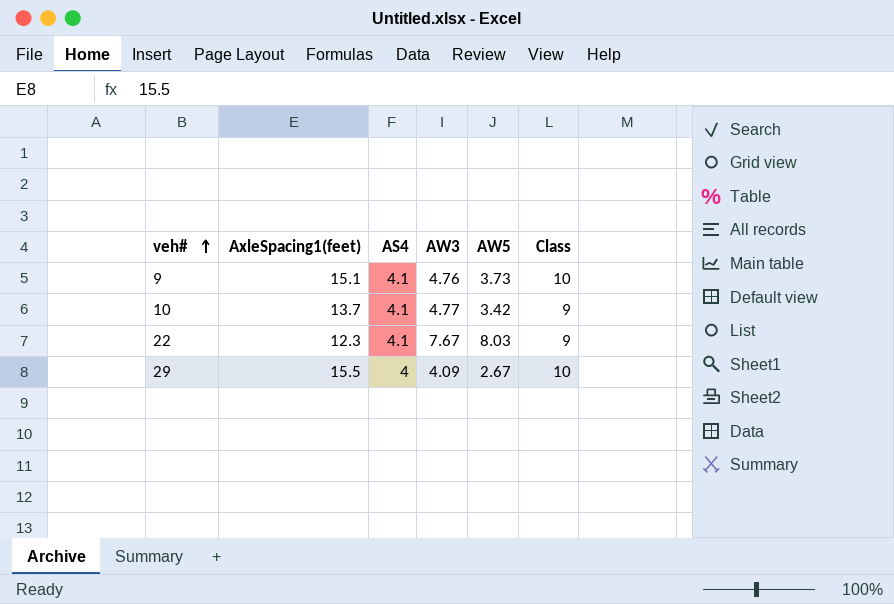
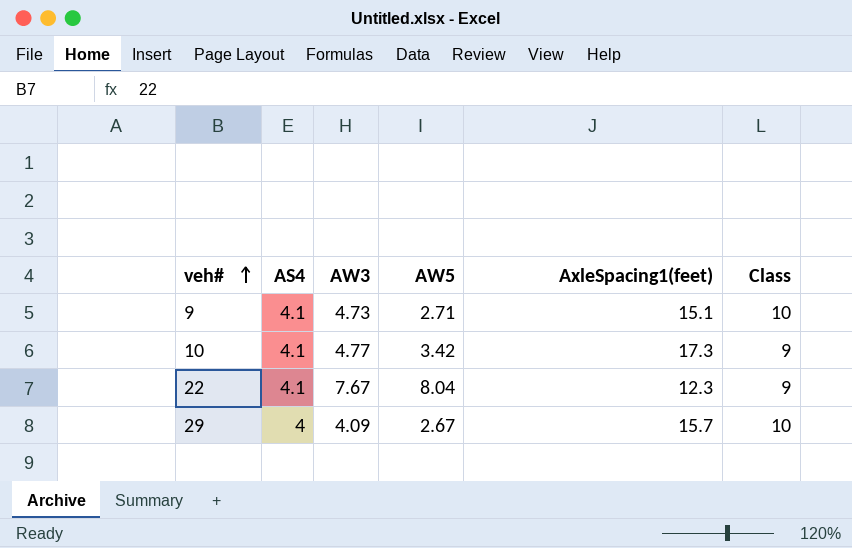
column AxleSpacing1(feet) | position: 2 -> 5
9 | AW3: 4.76 -> 4.73
9 | AW5: 3.73 -> 2.71
10 | AxleSpacing1(feet): 13.7 -> 17.3
22 | AW5: 8.03 -> 8.04
29 | AxleSpacing1(feet): 15.5 -> 15.7

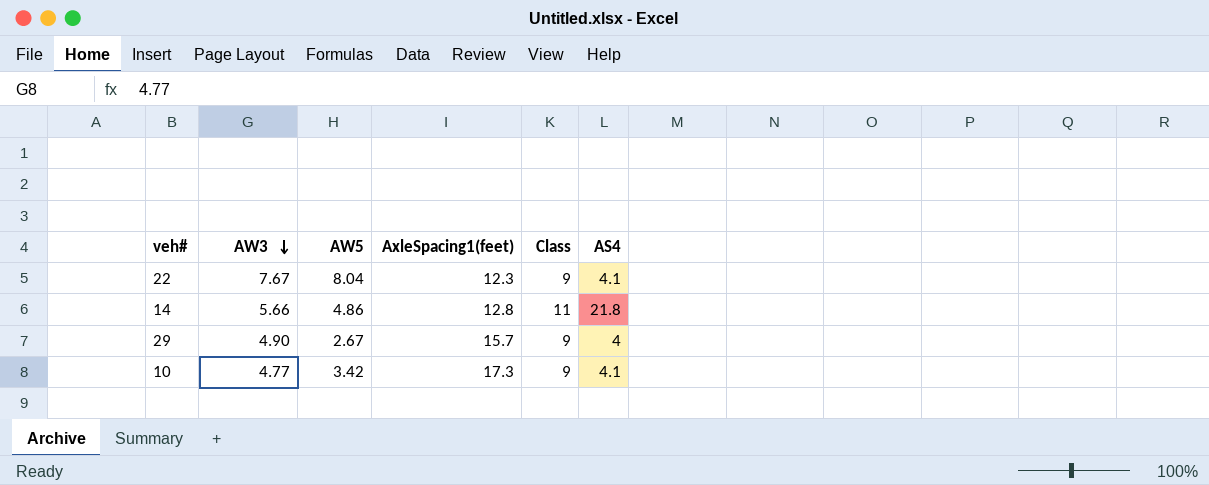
row order: veh# ascending -> AW3 descending
column AS4 | position: 2 -> 6
row 9: 4.1 | 4.73 | 2.71 | 15.1 | 10 -> none
row 14: none -> 5.66 | 4.86 | 12.8 | 11 | 21.8
29 | AW3: 4.09 -> 4.90
29 | Class: 10 -> 9

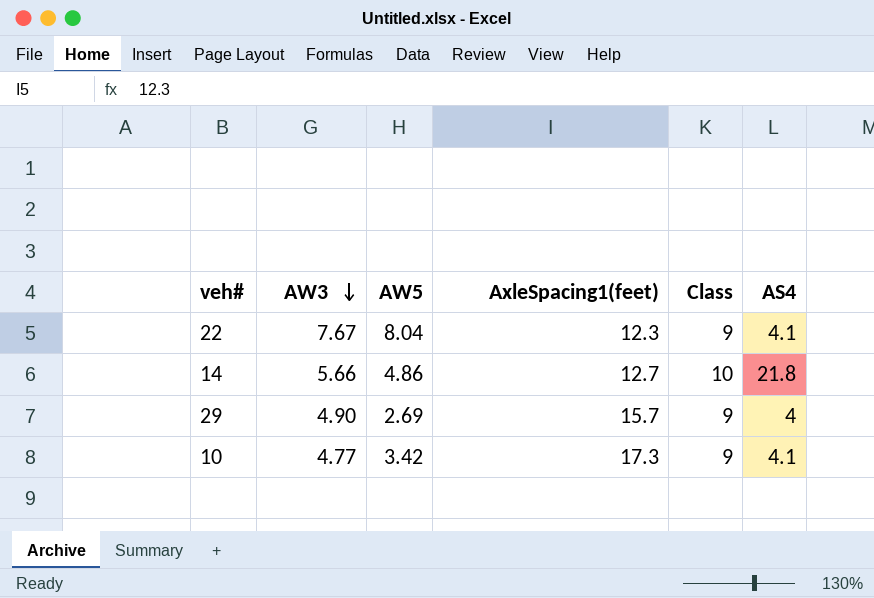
14 | AxleSpacing1(feet): 12.8 -> 12.7
14 | Class: 11 -> 10
29 | AW5: 2.67 -> 2.69

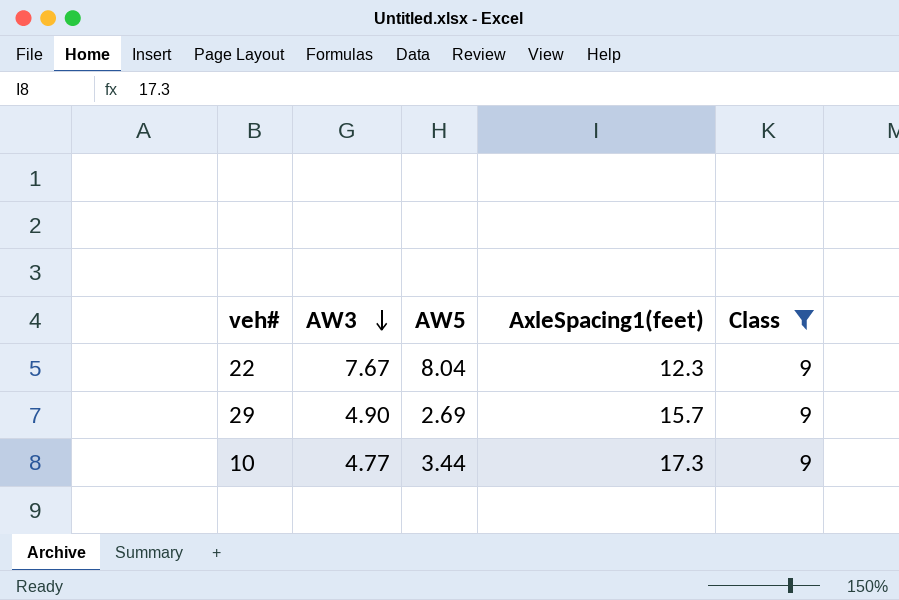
filter: none -> Class = 9
column AS4 | position: 6 -> none
10 | AW5: 3.42 -> 3.44

